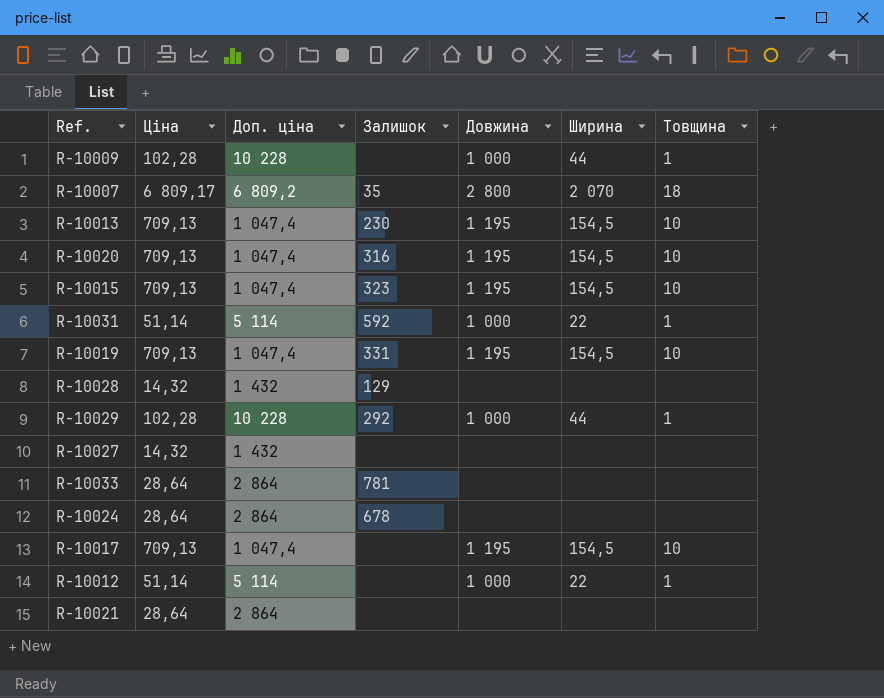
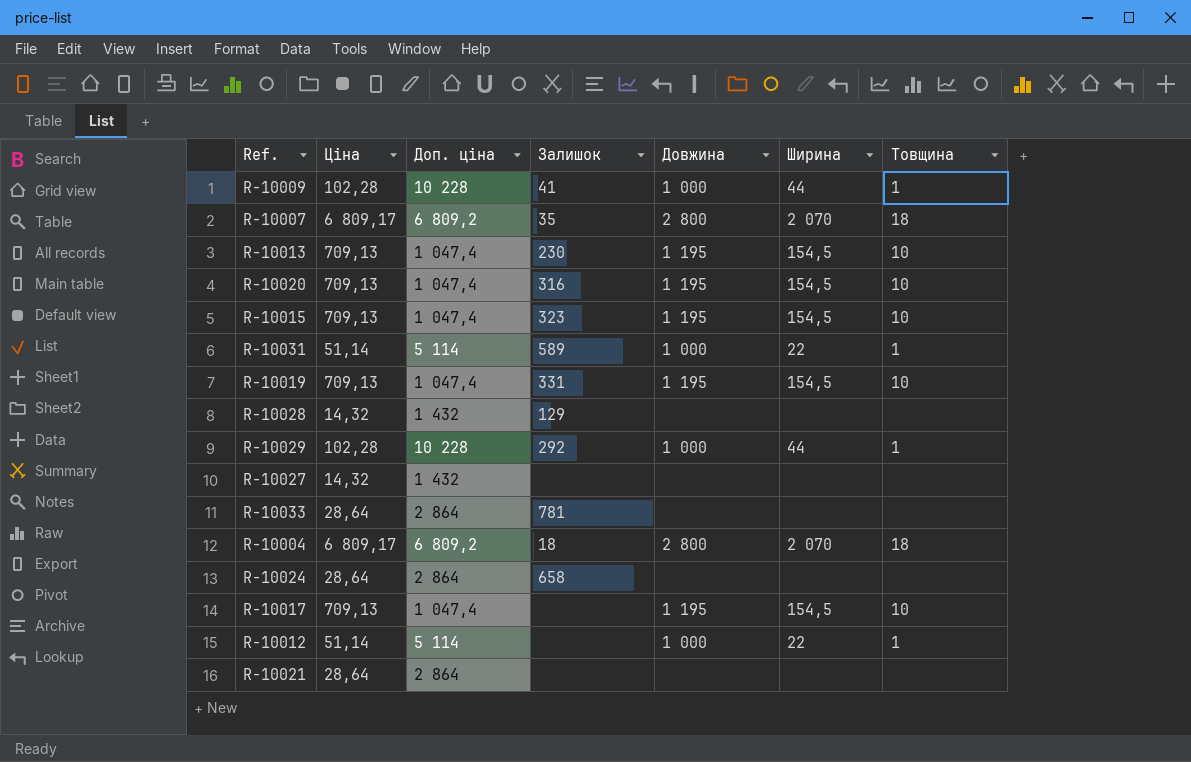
R-10009 | Залишок: none -> 41
R-10031 | Залишок: 592 -> 589
row R-10004: none -> 6 809,17 | 6 809,2 | 18 | 2 800 | 2 070 | 18
R-10024 | Залишок: 678 -> 658

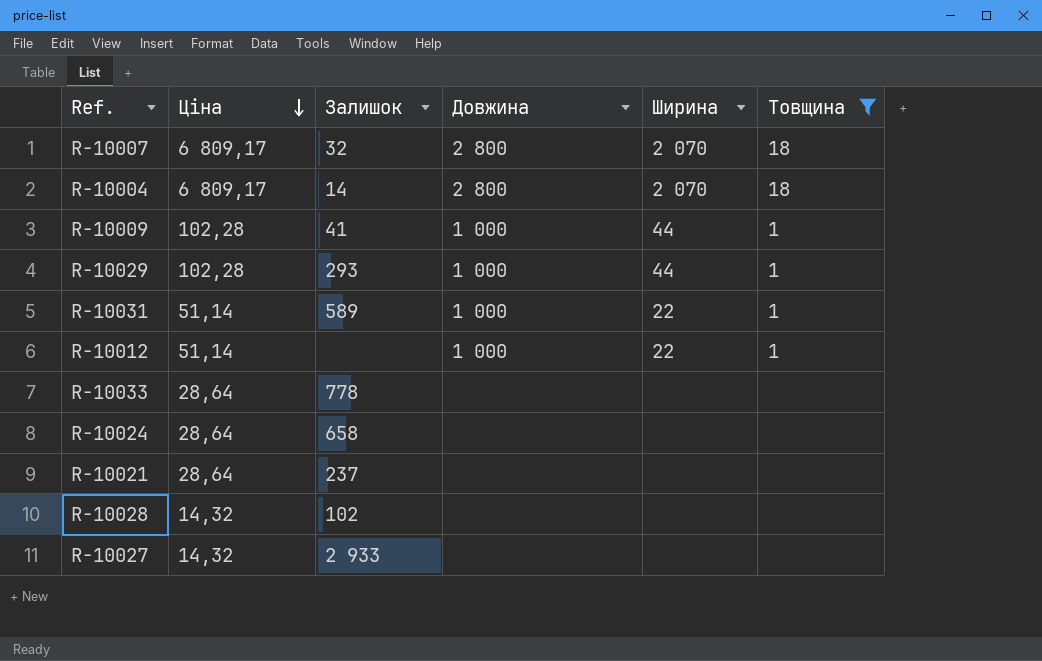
filter: none -> Товщина != 10
row order: none -> Ціна descending
column Доп. ціна | position: 3 -> none
R-10007 | Залишок: 35 -> 32
R-10004 | Залишок: 18 -> 14
R-10029 | Залишок: 292 -> 293
R-10033 | Залишок: 781 -> 778
R-10021 | Залишок: none -> 237
R-10028 | Залишок: 129 -> 102
R-10027 | Залишок: none -> 2 933

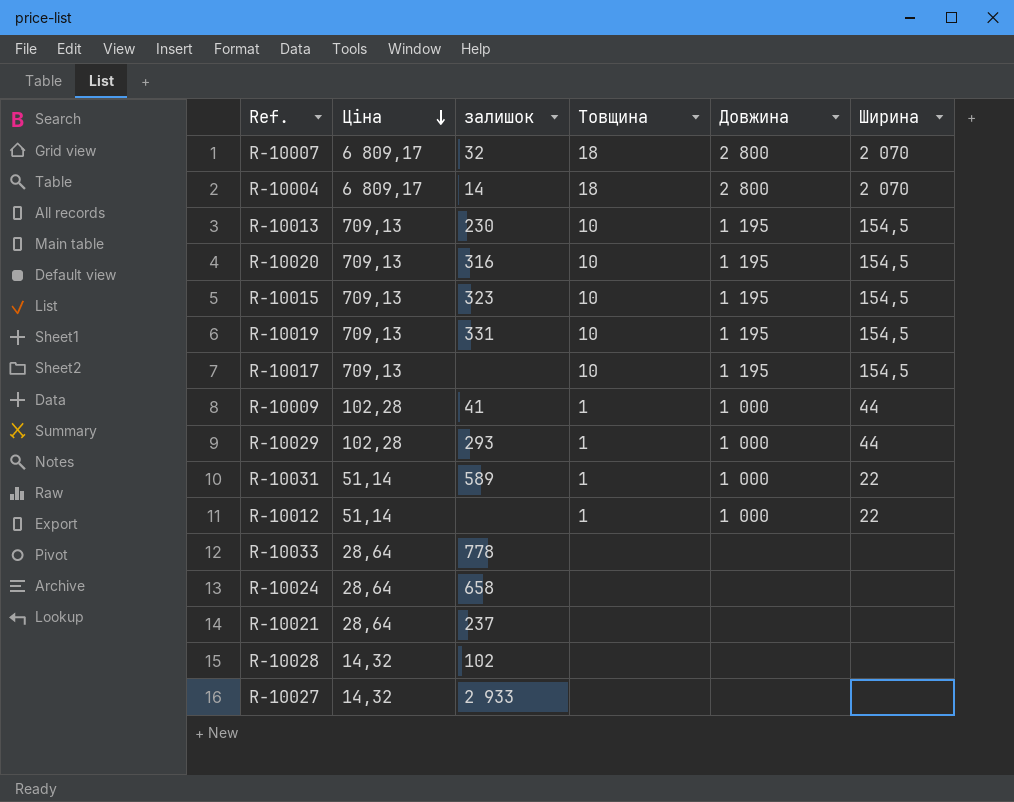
filter: Товщина != 10 -> none
column name: Залишок -> залишок
column Товщина | position: 6 -> 4

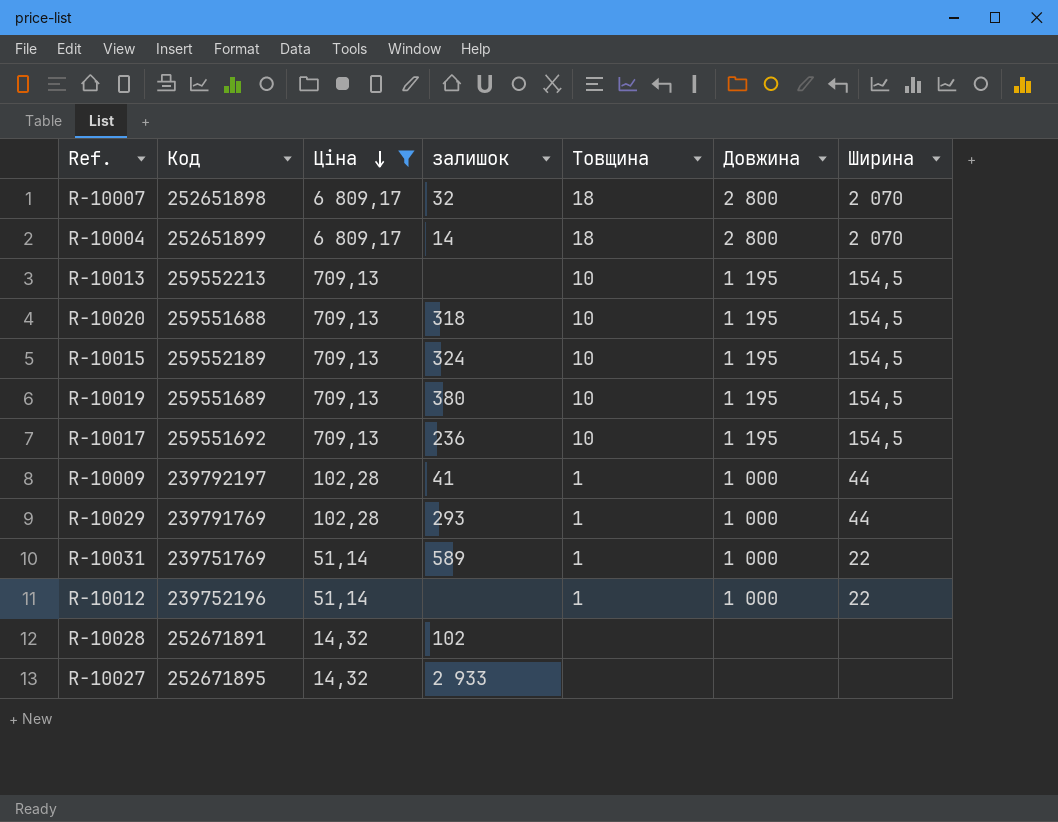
filter: none -> Ціна != 28,64
column Код | position: none -> 2
R-10013 | залишок: 230 -> none
R-10020 | залишок: 316 -> 318
R-10015 | залишок: 323 -> 324
R-10019 | залишок: 331 -> 380
R-10017 | залишок: none -> 236

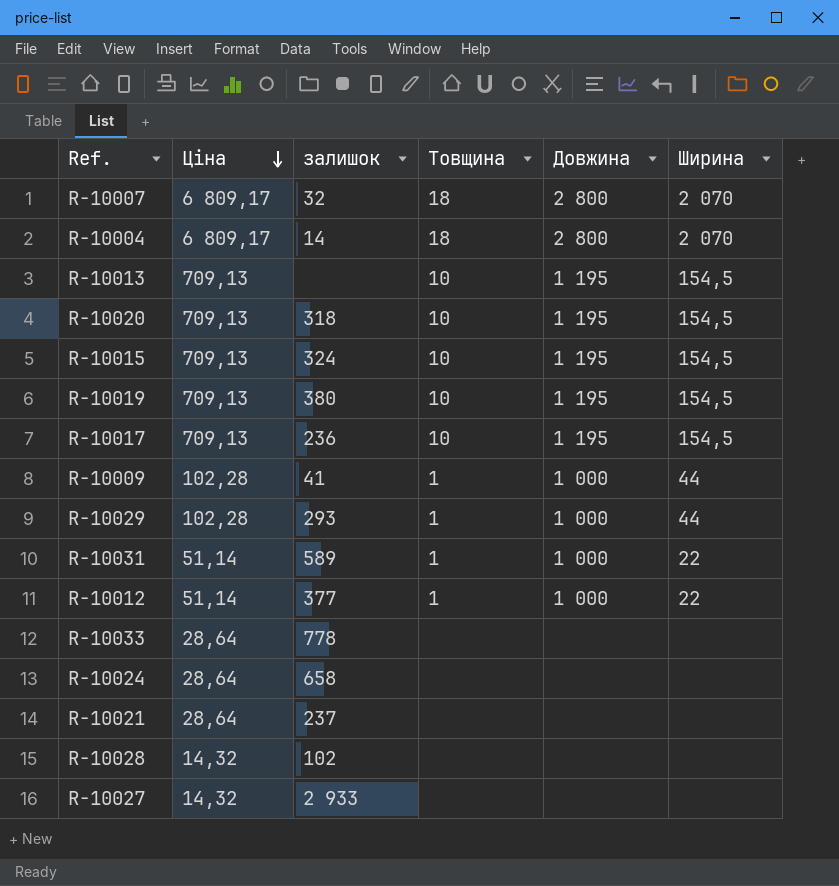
filter: Ціна != 28,64 -> none
column Код | position: 2 -> none
R-10012 | залишок: none -> 377

